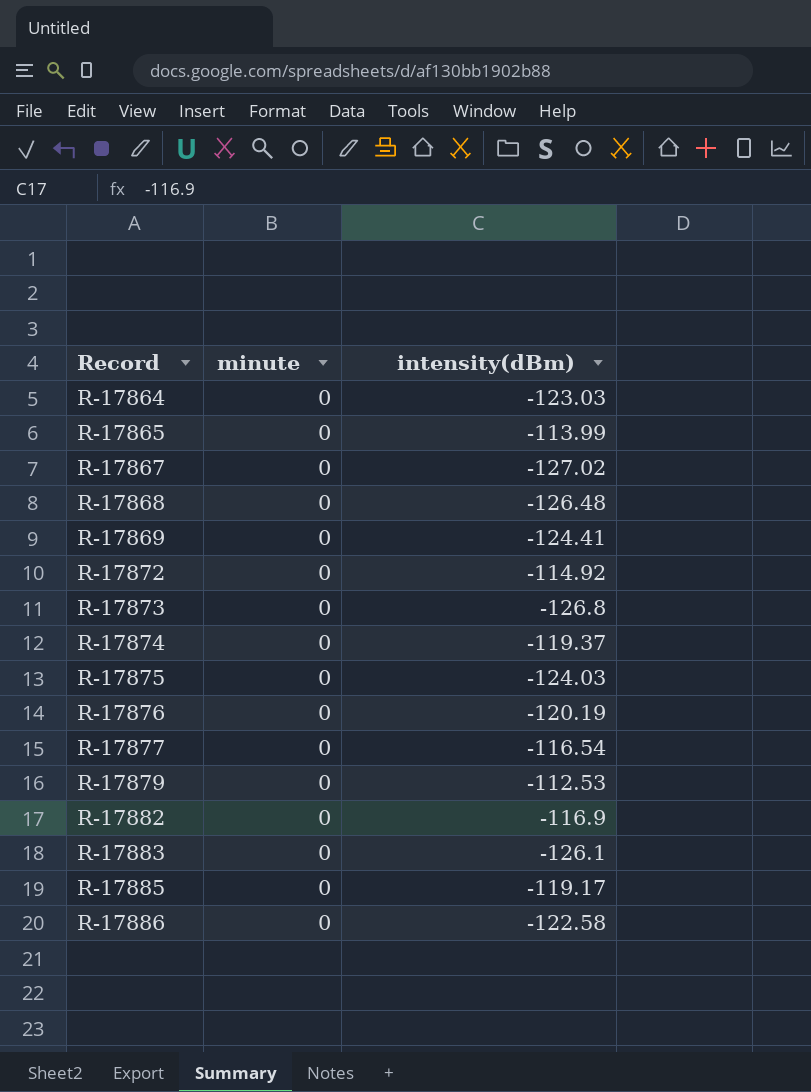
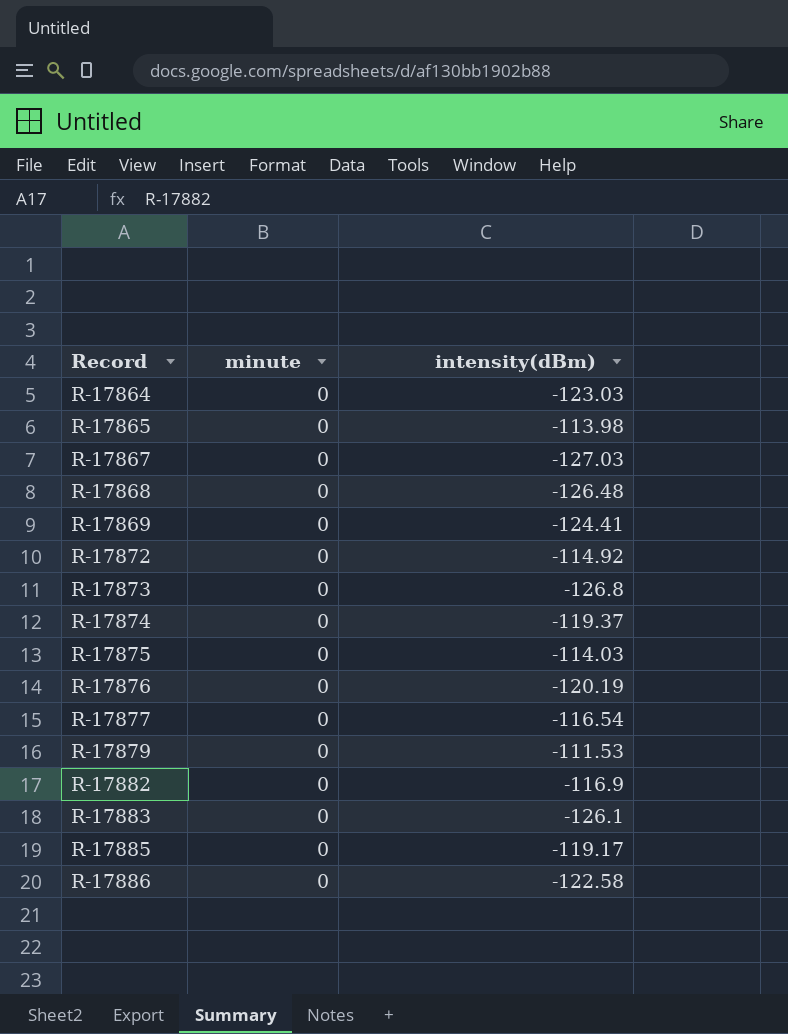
R-17865 | intensity(dBm): -113.99 -> -113.98
R-17867 | intensity(dBm): -127.02 -> -127.03
R-17875 | intensity(dBm): -124.03 -> -114.03
R-17879 | intensity(dBm): -112.53 -> -111.53

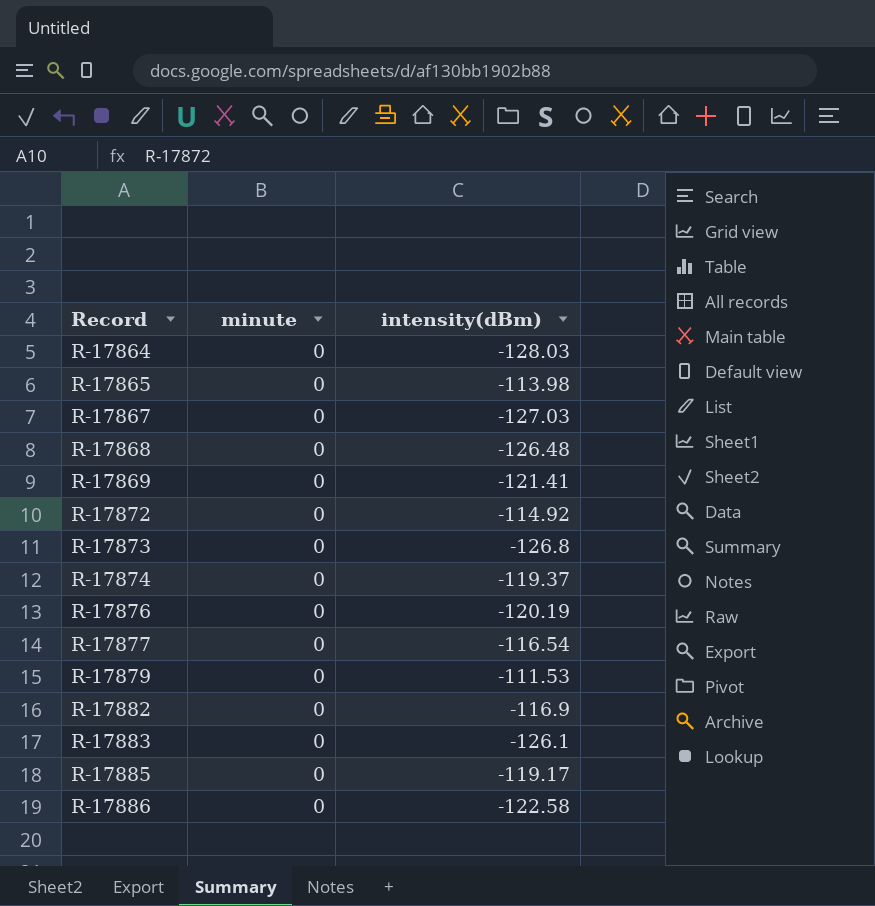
row R-17875: 0 | -114.03 -> none
R-17864 | intensity(dBm): -123.03 -> -128.03
R-17869 | intensity(dBm): -124.41 -> -121.41

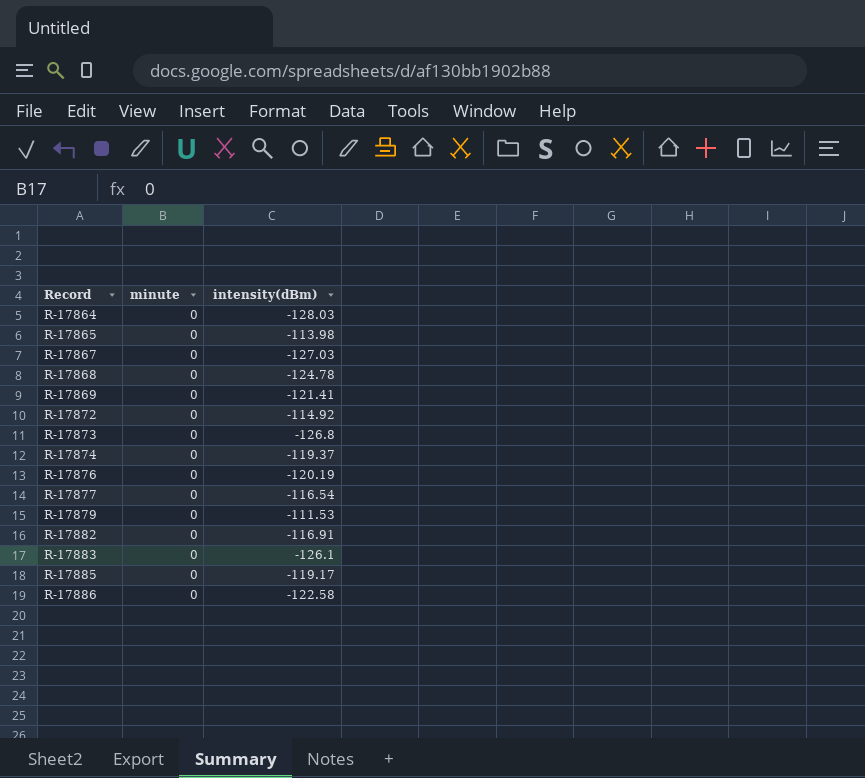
R-17868 | intensity(dBm): -126.48 -> -124.78
R-17882 | intensity(dBm): -116.9 -> -116.91

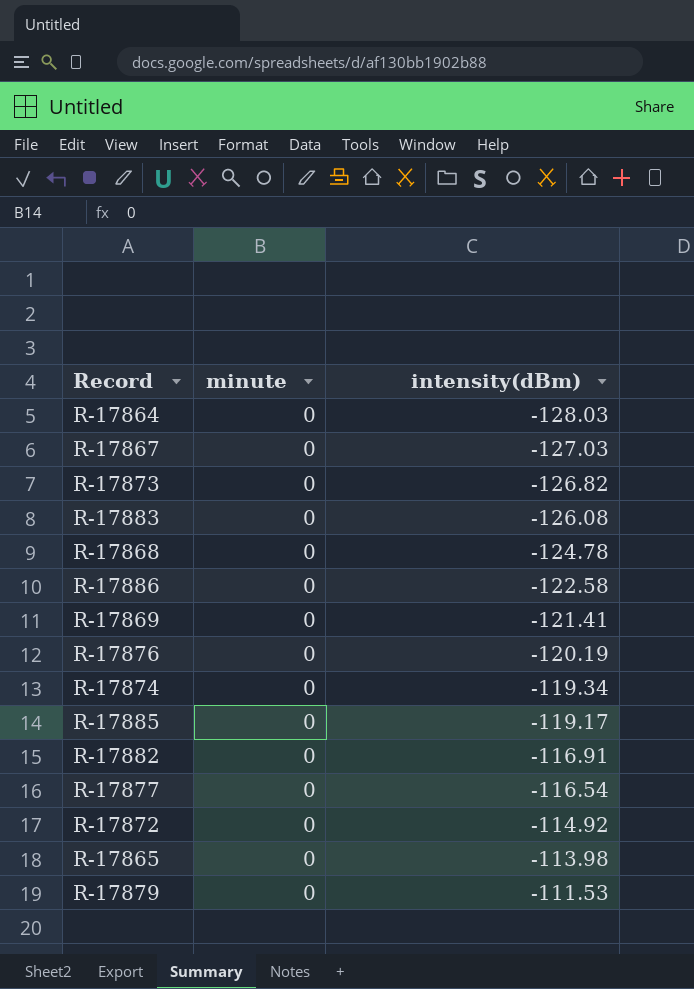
row order: Record ascending -> intensity(dBm) ascending
R-17873 | intensity(dBm): -126.8 -> -126.82
R-17883 | intensity(dBm): -126.1 -> -126.08
R-17874 | intensity(dBm): -119.37 -> -119.34

